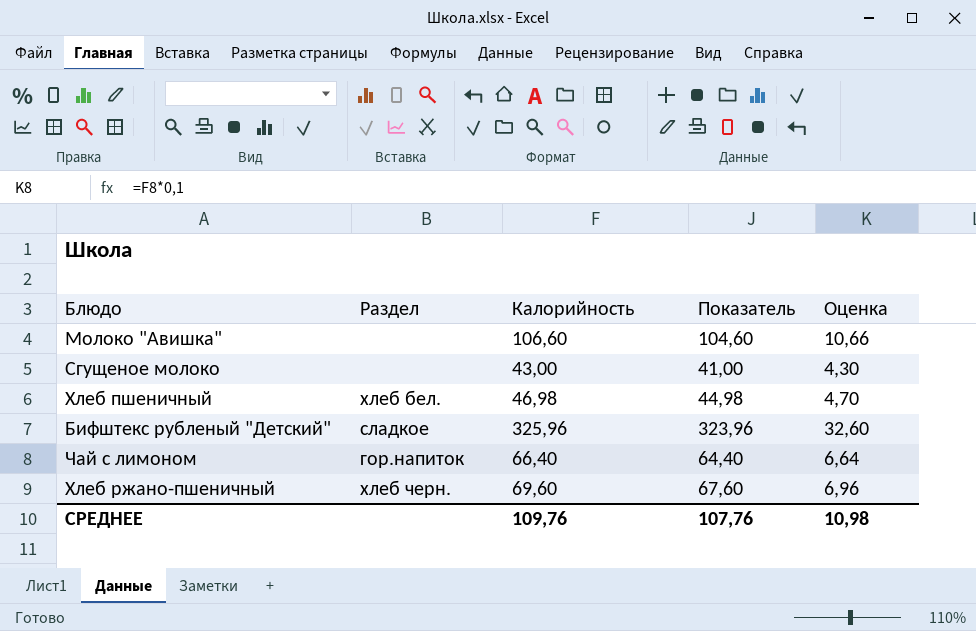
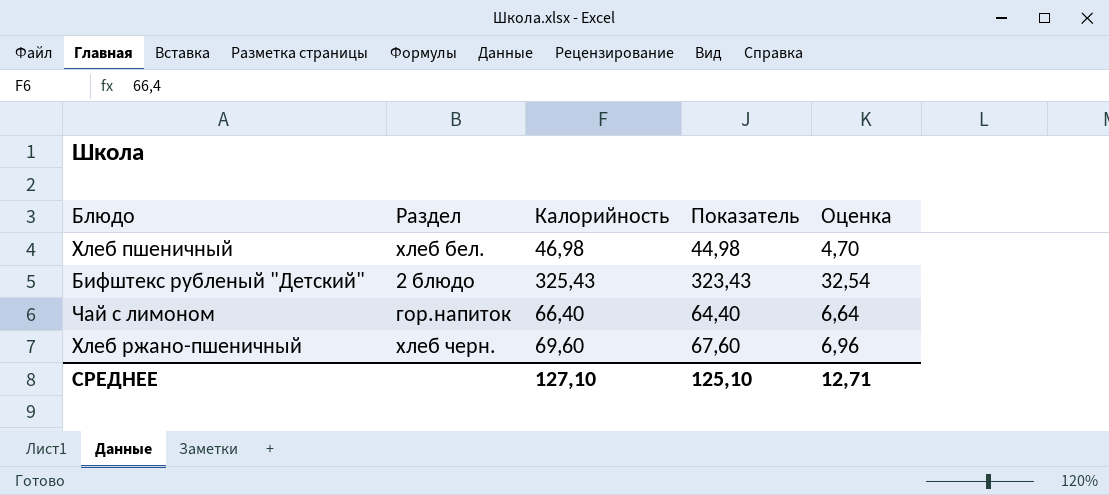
row Молоко "Авишка": none | 106,60 | 104,60 | 10,66 -> none
row Сгущеное молоко: none | 43,00 | 41,00 | 4,30 -> none
Бифштекс рубленый "Детский" | Раздел: сладкое -> 2 блюдо
Бифштекс рубленый "Детский" | Калорийность: 325,96 -> 325,43
Бифштекс рубленый "Детский" | Показатель: 323,96 -> 323,43
Бифштекс рубленый "Детский" | Оценка: 32,60 -> 32,54
СРЕДНЕЕ | Калорийность: 109,76 -> 127,10
СРЕДНЕЕ | Показатель: 107,76 -> 125,10
СРЕДНЕЕ | Оценка: 10,98 -> 12,71

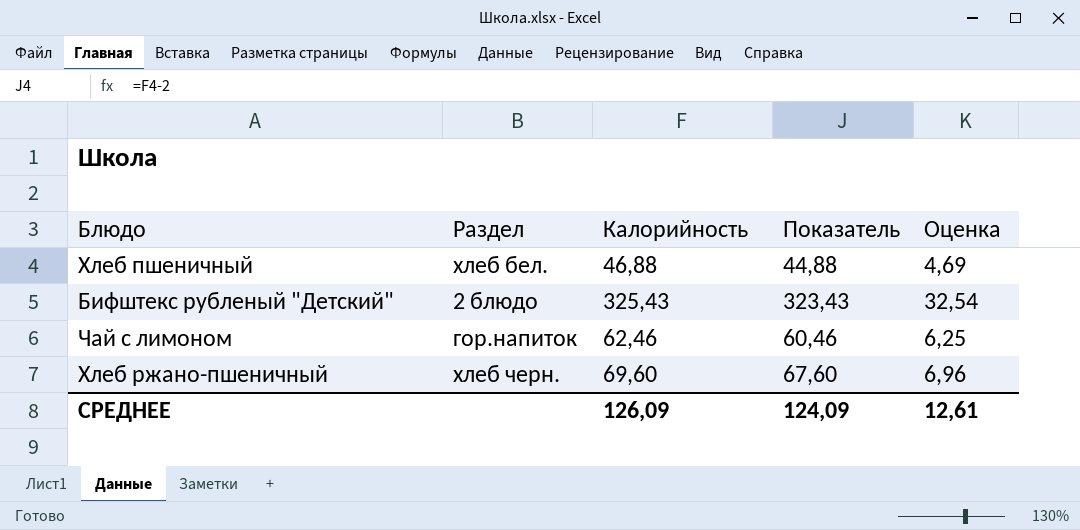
Хлеб пшеничный | Калорийность: 46,98 -> 46,88
Хлеб пшеничный | Показатель: 44,98 -> 44,88
Хлеб пшеничный | Оценка: 4,70 -> 4,69
Чай с лимоном | Калорийность: 66,40 -> 62,46
Чай с лимоном | Показатель: 64,40 -> 60,46
Чай с лимоном | Оценка: 6,64 -> 6,25
СРЕДНЕЕ | Калорийность: 127,10 -> 126,09
СРЕДНЕЕ | Показатель: 125,10 -> 124,09
СРЕДНЕЕ | Оценка: 12,71 -> 12,61

